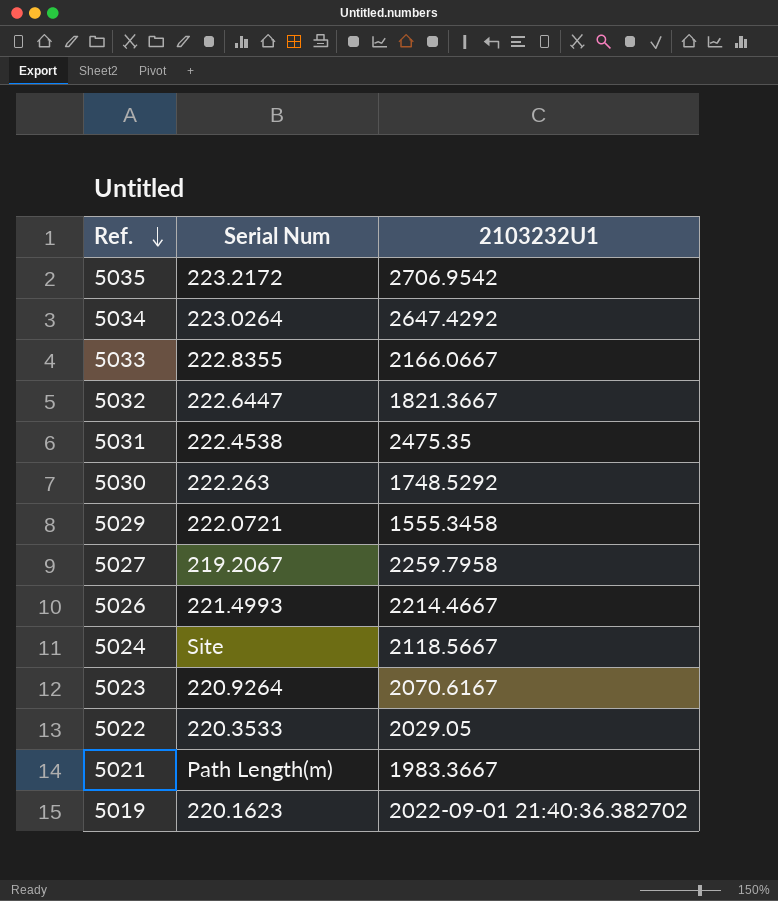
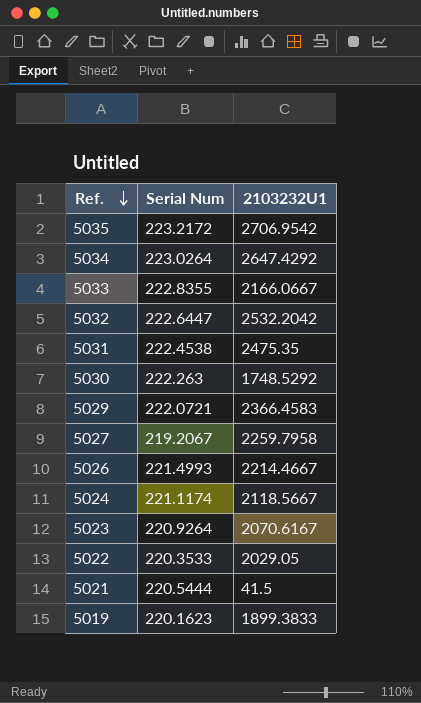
5032 | 2103232U1: 1821.3667 -> 2532.2042
5029 | 2103232U1: 1555.3458 -> 2366.4583
5024 | Serial Num: Site -> 221.1174
5021 | Serial Num: Path Length(m) -> 220.5444
5021 | 2103232U1: 1983.3667 -> 41.5
5019 | 2103232U1: 2022-09-01 21:40:36.382702 -> 1899.3833

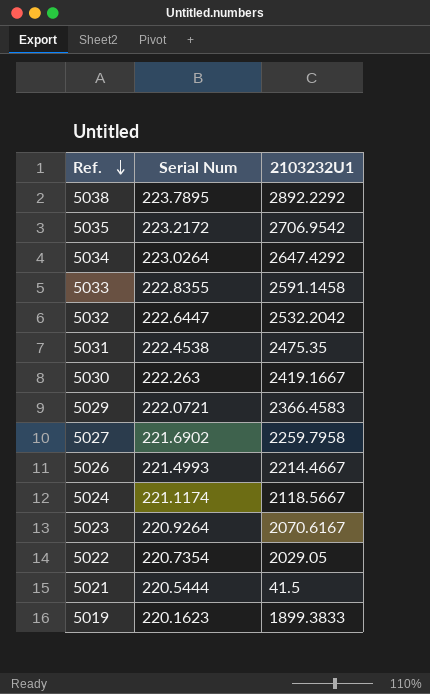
row 5038: none -> 223.7895 | 2892.2292
5033 | 2103232U1: 2166.0667 -> 2591.1458
5030 | 2103232U1: 1748.5292 -> 2419.1667
5027 | Serial Num: 219.2067 -> 221.6902
5022 | Serial Num: 220.3533 -> 220.7354

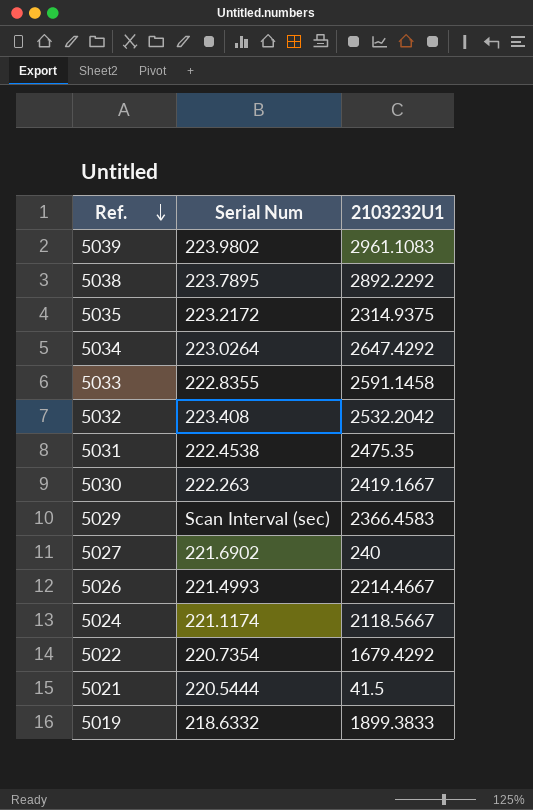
row 5023: 220.9264 | 2070.6167 -> none
row 5039: none -> 223.9802 | 2961.1083
5035 | 2103232U1: 2706.9542 -> 2314.9375
5032 | Serial Num: 222.6447 -> 223.408
5029 | Serial Num: 222.0721 -> Scan Interval (sec)
5027 | 2103232U1: 2259.7958 -> 240
5022 | 2103232U1: 2029.05 -> 1679.4292
5019 | Serial Num: 220.1623 -> 218.6332

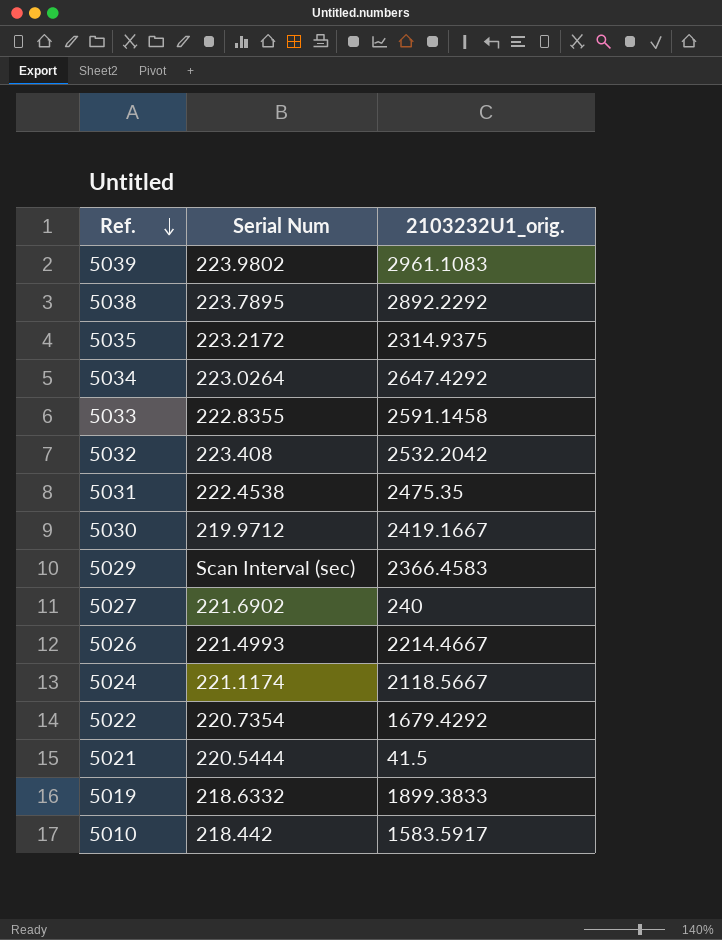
column name: 2103232U1 -> 2103232U1_orig.
5030 | Serial Num: 222.263 -> 219.9712
row 5010: none -> 218.442 | 1583.5917

